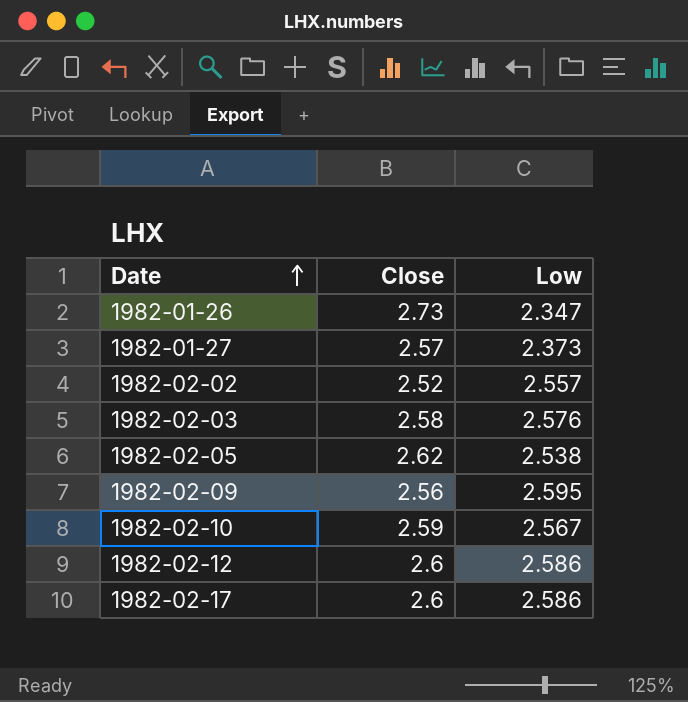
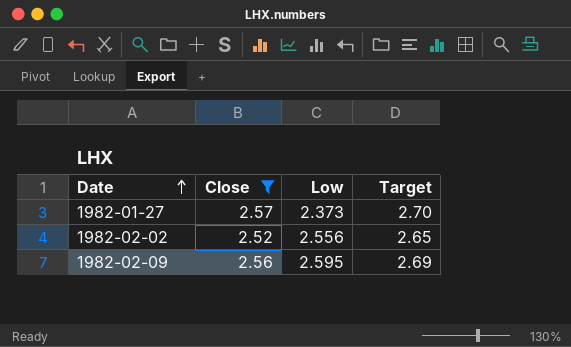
filter: none -> Close <= 2.57
column Target | formula: none -> [Close] * 1.05
1982-02-02 | Low: 2.557 -> 2.556

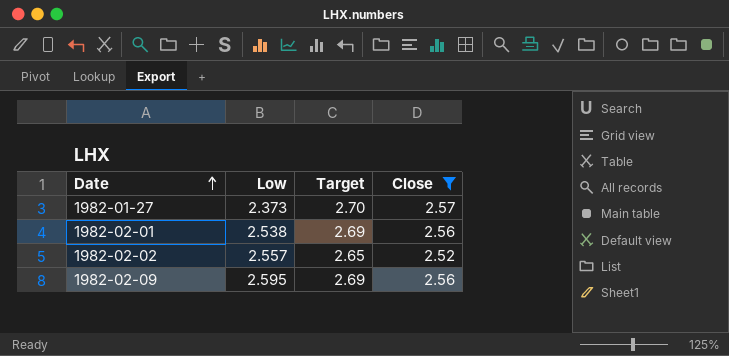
column Close | position: 2 -> 4
row 1982-02-01: none -> 2.538 | 2.69 | 2.56
1982-02-02 | Low: 2.556 -> 2.557

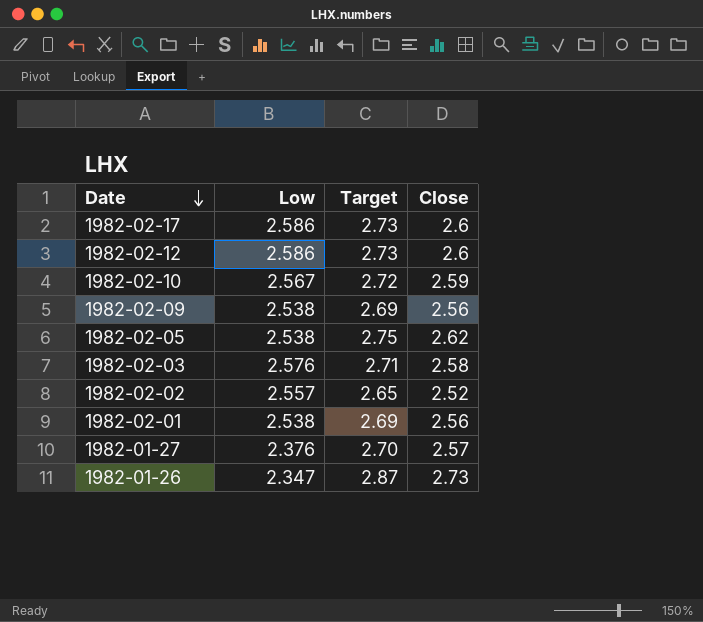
filter: Close <= 2.57 -> none
row order: Date ascending -> Date descending
1982-02-09 | Low: 2.595 -> 2.538
1982-01-27 | Low: 2.373 -> 2.376

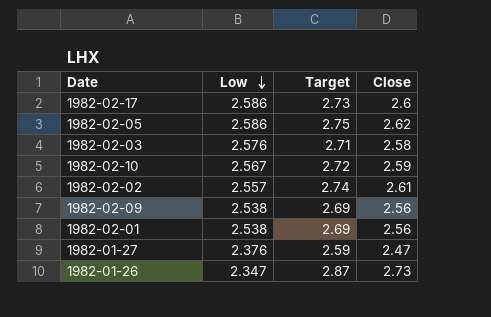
row order: Date descending -> Low descending
row 1982-02-12: 2.586 | 2.73 | 2.6 -> none
1982-02-05 | Low: 2.538 -> 2.586
1982-02-02 | Target: 2.65 -> 2.74
1982-02-02 | Close: 2.52 -> 2.61
1982-01-27 | Target: 2.70 -> 2.59
1982-01-27 | Close: 2.57 -> 2.47

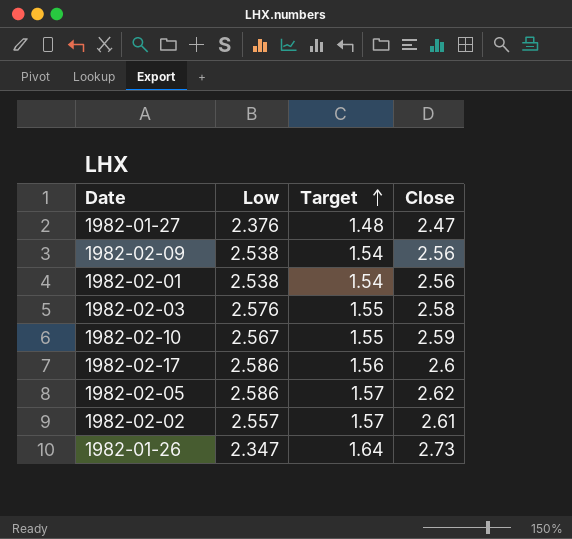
row order: Low descending -> Target ascending
column Target | formula: [Close] * 1.05 -> [Close] * 0.6

